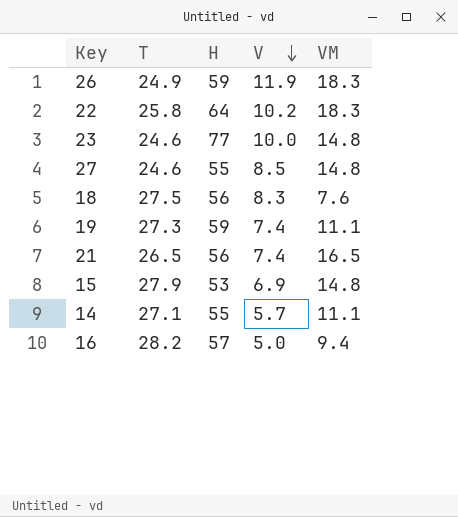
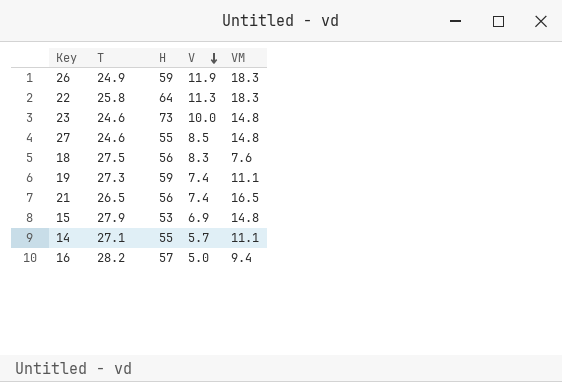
22 | V: 10.2 -> 11.3
23 | H: 77 -> 73

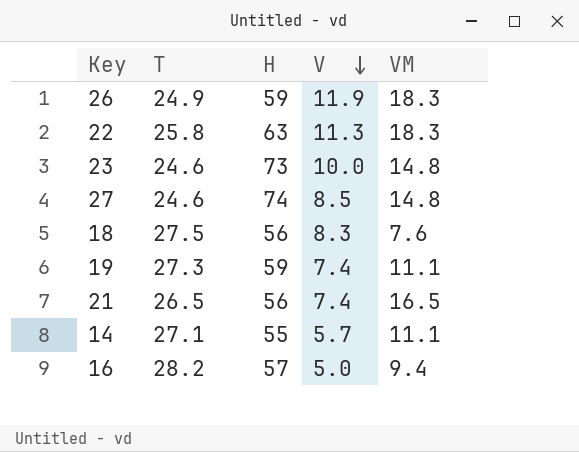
row 15: 27.9 | 53 | 6.9 | 14.8 -> none
22 | H: 64 -> 63
27 | H: 55 -> 74

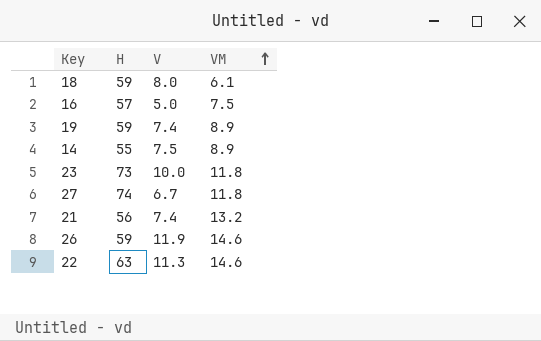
row order: V descending -> VM ascending
column T | position: 2 -> none
18 | H: 56 -> 59
18 | V: 8.3 -> 8.0
18 | VM: 7.6 -> 6.1
16 | VM: 9.4 -> 7.5
19 | VM: 11.1 -> 8.9
14 | V: 5.7 -> 7.5
14 | VM: 11.1 -> 8.9
23 | VM: 14.8 -> 11.8
27 | V: 8.5 -> 6.7
27 | VM: 14.8 -> 11.8
21 | VM: 16.5 -> 13.2
26 | VM: 18.3 -> 14.6
22 | VM: 18.3 -> 14.6

